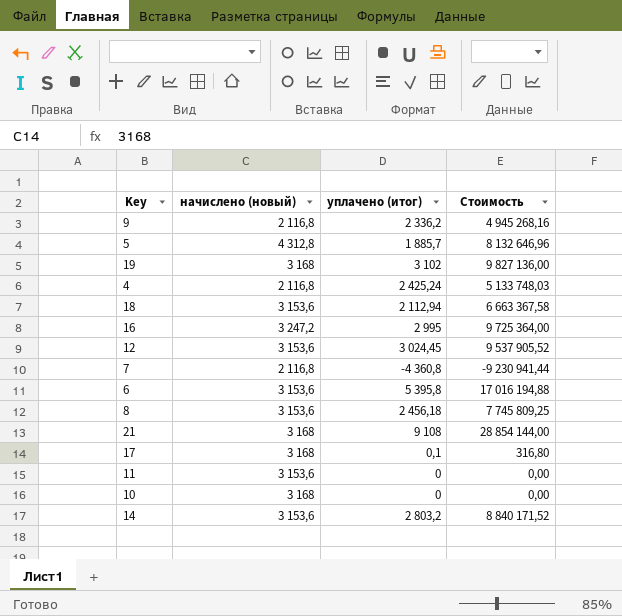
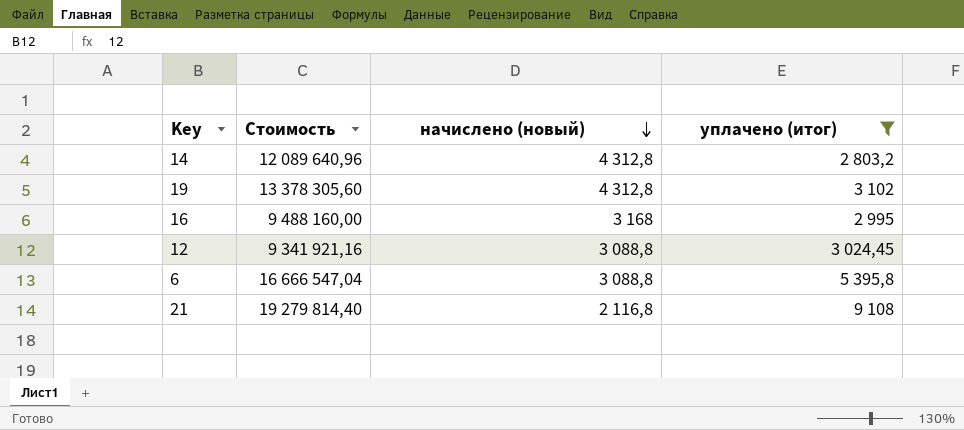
filter: none -> уплачено (итог) >= 2 803,2
row order: none -> начислено (новый) descending
column Стоимость | position: 4 -> 2
14 | Стоимость: 8 840 171,52 -> 12 089 640,96
14 | начислено (новый): 3 153,6 -> 4 312,8
19 | Стоимость: 9 827 136,00 -> 13 378 305,60
19 | начислено (новый): 3 168 -> 4 312,8
16 | Стоимость: 9 725 364,00 -> 9 488 160,00
16 | начислено (новый): 3 247,2 -> 3 168
12 | Стоимость: 9 537 905,52 -> 9 341 921,16
12 | начислено (новый): 3 153,6 -> 3 088,8
6 | Стоимость: 17 016 194,88 -> 16 666 547,04
6 | начислено (новый): 3 153,6 -> 3 088,8
21 | Стоимость: 28 854 144,00 -> 19 279 814,40
21 | начислено (новый): 3 168 -> 2 116,8

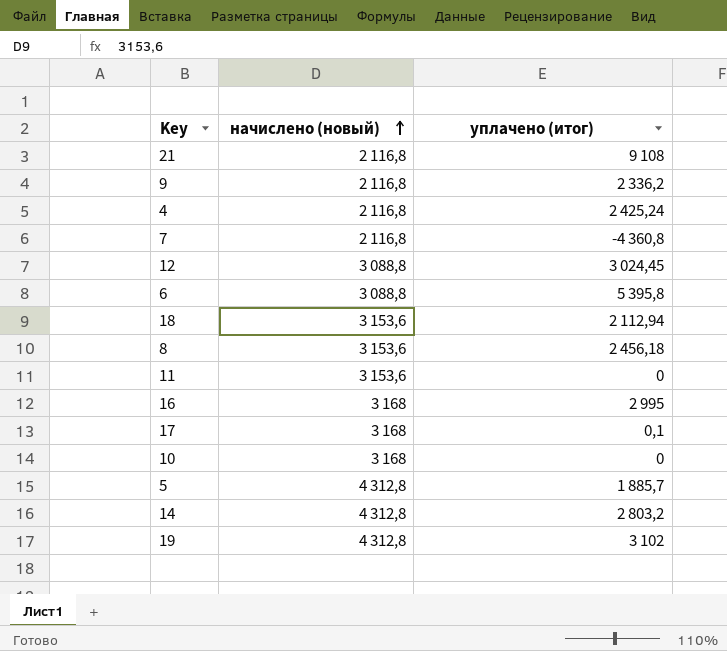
filter: уплачено (итог) >= 2 803,2 -> none
row order: начислено (новый) descending -> начислено (новый) ascending
column Стоимость | formula: [начислено (новый)] * [уплачено (итог)] -> none

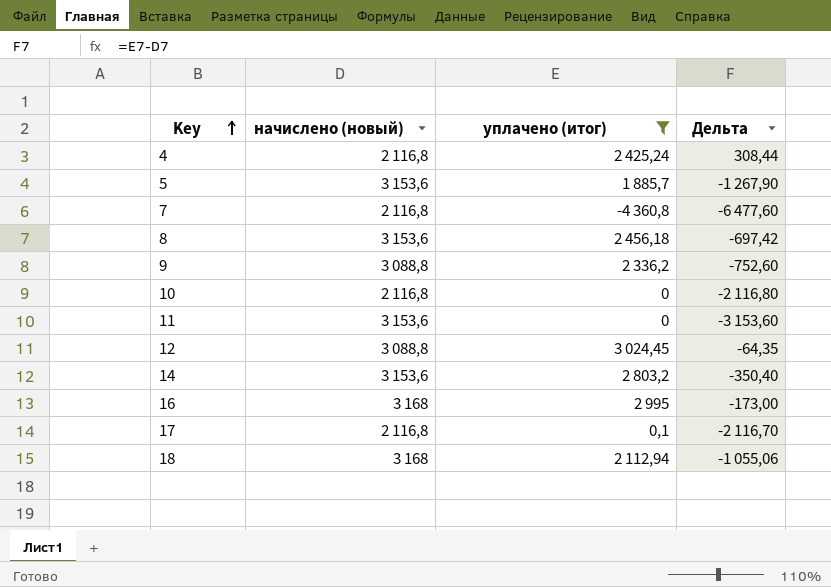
filter: none -> уплачено (итог) <= 3 024,45
row order: начислено (новый) ascending -> Key ascending
column Дельта | formula: none -> [уплачено (итог)] - [начислено (новый)]
5 | начислено (новый): 4 312,8 -> 3 153,6
9 | начислено (новый): 2 116,8 -> 3 088,8
10 | начислено (новый): 3 168 -> 2 116,8
14 | начислено (новый): 4 312,8 -> 3 153,6
17 | начислено (новый): 3 168 -> 2 116,8
18 | начислено (новый): 3 153,6 -> 3 168

